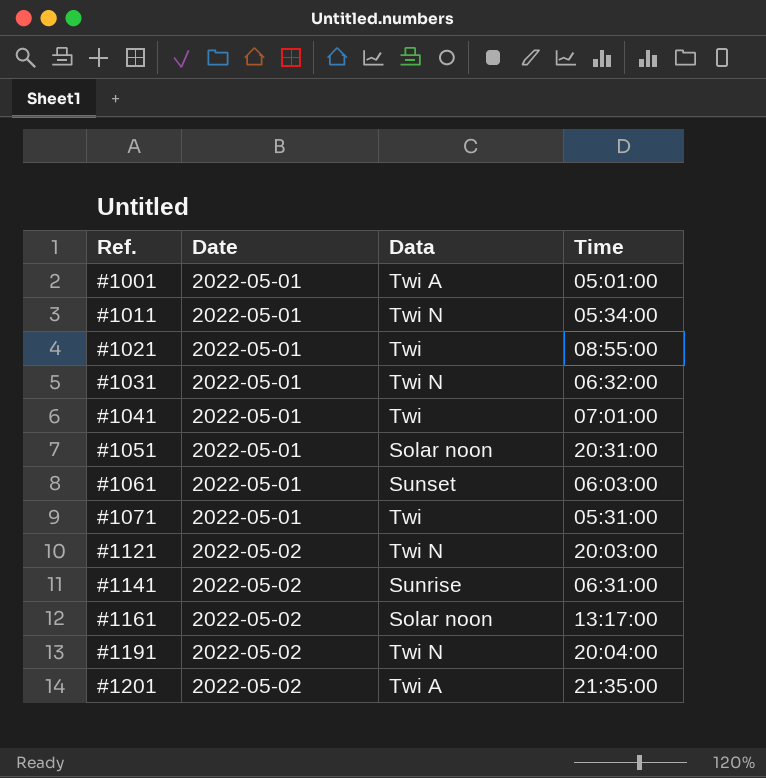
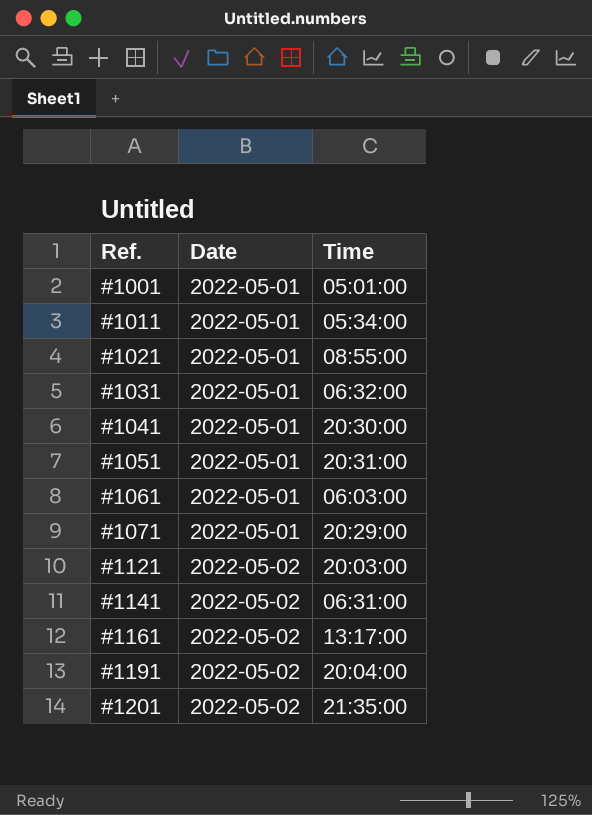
column Data | position: 3 -> none
#1041 | Time: 07:01:00 -> 20:30:00
#1071 | Time: 05:31:00 -> 20:29:00

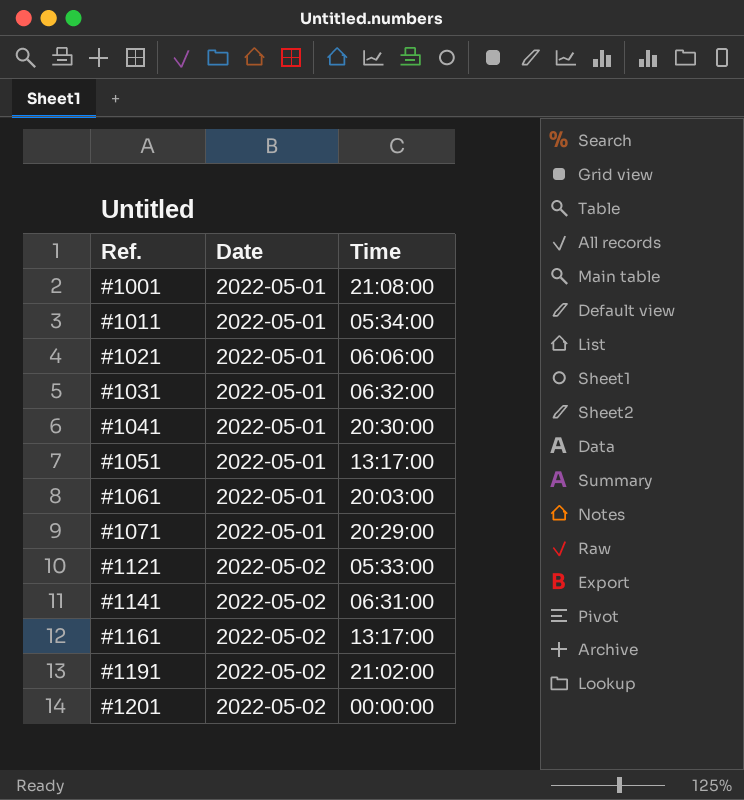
#1001 | Time: 05:01:00 -> 21:08:00
#1021 | Time: 08:55:00 -> 06:06:00
#1051 | Time: 20:31:00 -> 13:17:00
#1061 | Time: 06:03:00 -> 20:03:00
#1121 | Time: 20:03:00 -> 05:33:00
#1191 | Time: 20:04:00 -> 21:02:00
#1201 | Time: 21:35:00 -> 00:00:00

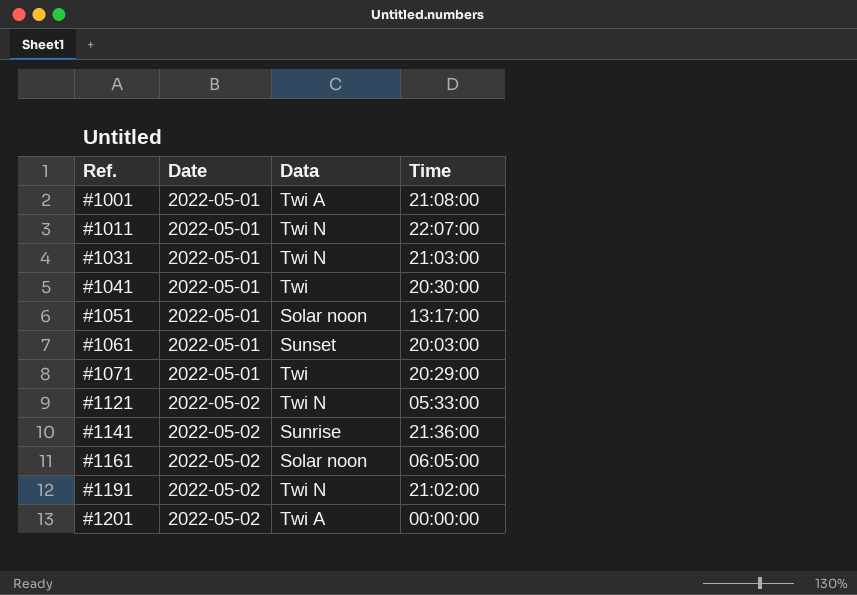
column Data | position: none -> 3
row #1021: 2022-05-01 | 06:06:00 -> none
#1011 | Time: 05:34:00 -> 22:07:00
#1031 | Time: 06:32:00 -> 21:03:00
#1141 | Time: 06:31:00 -> 21:36:00
#1161 | Time: 13:17:00 -> 06:05:00

